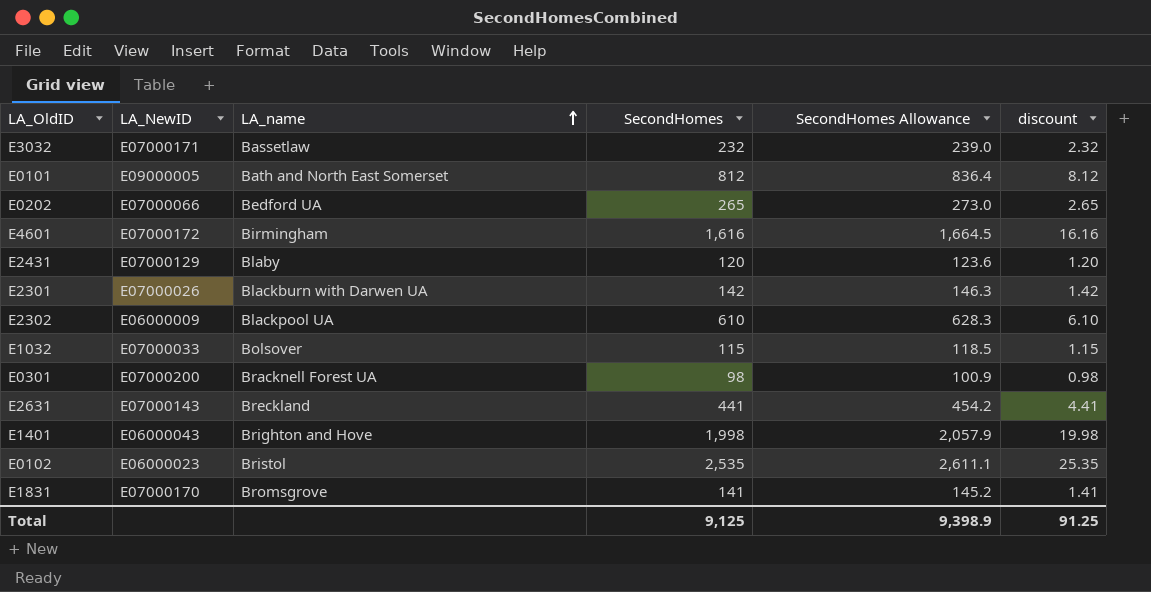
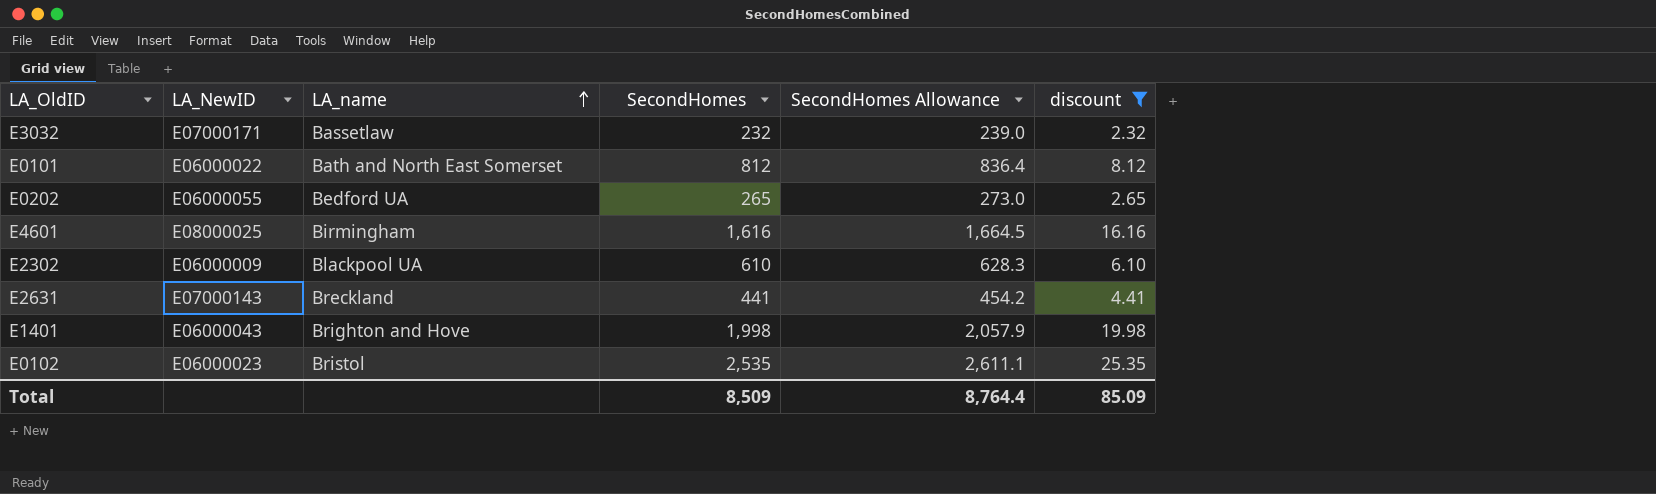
filter: none -> discount >= 2.32
E0101 | LA_NewID: E09000005 -> E06000022
E0202 | LA_NewID: E07000066 -> E06000055
E4601 | LA_NewID: E07000172 -> E08000025
Total | SecondHomes: 9,125 -> 8,509
Total | SecondHomes Allowance: 9,398.9 -> 8,764.4
Total | discount: 91.25 -> 85.09

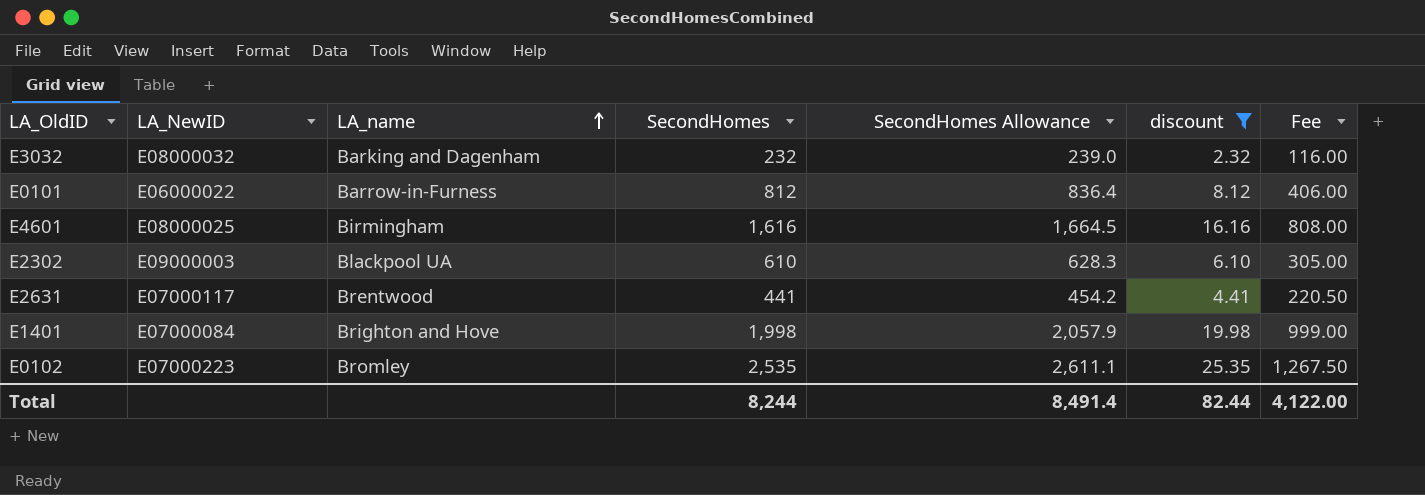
column Fee | formula: none -> [SecondHomes] * 0.5
row E0202: E06000055 | Bedford UA | 265 | 273.0 | 2.65 -> none
E3032 | LA_NewID: E07000171 -> E08000032
E3032 | LA_name: Bassetlaw -> Barking and Dagenham
E0101 | LA_name: Bath and North East Somerset -> Barrow-in-Furness
E2302 | LA_NewID: E06000009 -> E09000003
E2631 | LA_NewID: E07000143 -> E07000117
E2631 | LA_name: Breckland -> Brentwood
E1401 | LA_NewID: E06000043 -> E07000084
E0102 | LA_NewID: E06000023 -> E07000223
E0102 | LA_name: Bristol -> Bromley
Total | SecondHomes: 8,509 -> 8,244
Total | SecondHomes Allowance: 8,764.4 -> 8,491.4
Total | discount: 85.09 -> 82.44

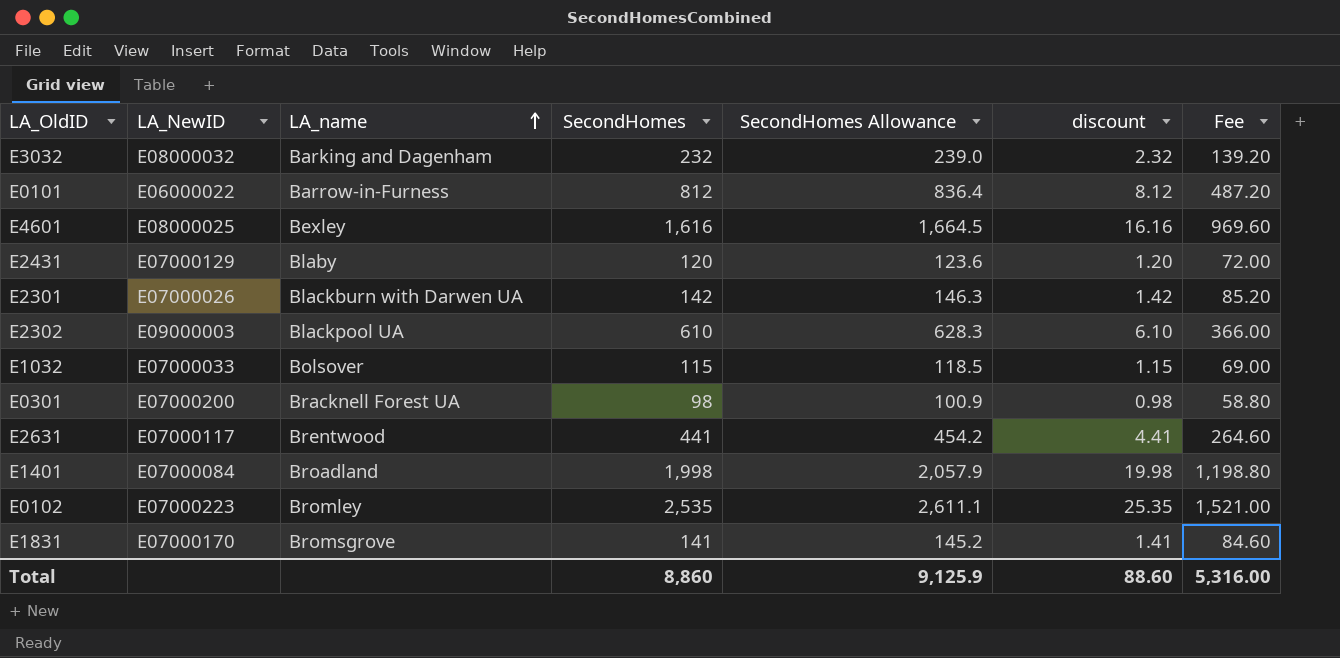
filter: discount >= 2.32 -> none
column Fee | formula: [SecondHomes] * 0.5 -> [SecondHomes] * 0.6
E4601 | LA_name: Birmingham -> Bexley
E1401 | LA_name: Brighton and Hove -> Broadland
Total | SecondHomes: 8,244 -> 8,860
Total | SecondHomes Allowance: 8,491.4 -> 9,125.9
Total | discount: 82.44 -> 88.60
Total | Fee: 4,122.00 -> 5,316.00

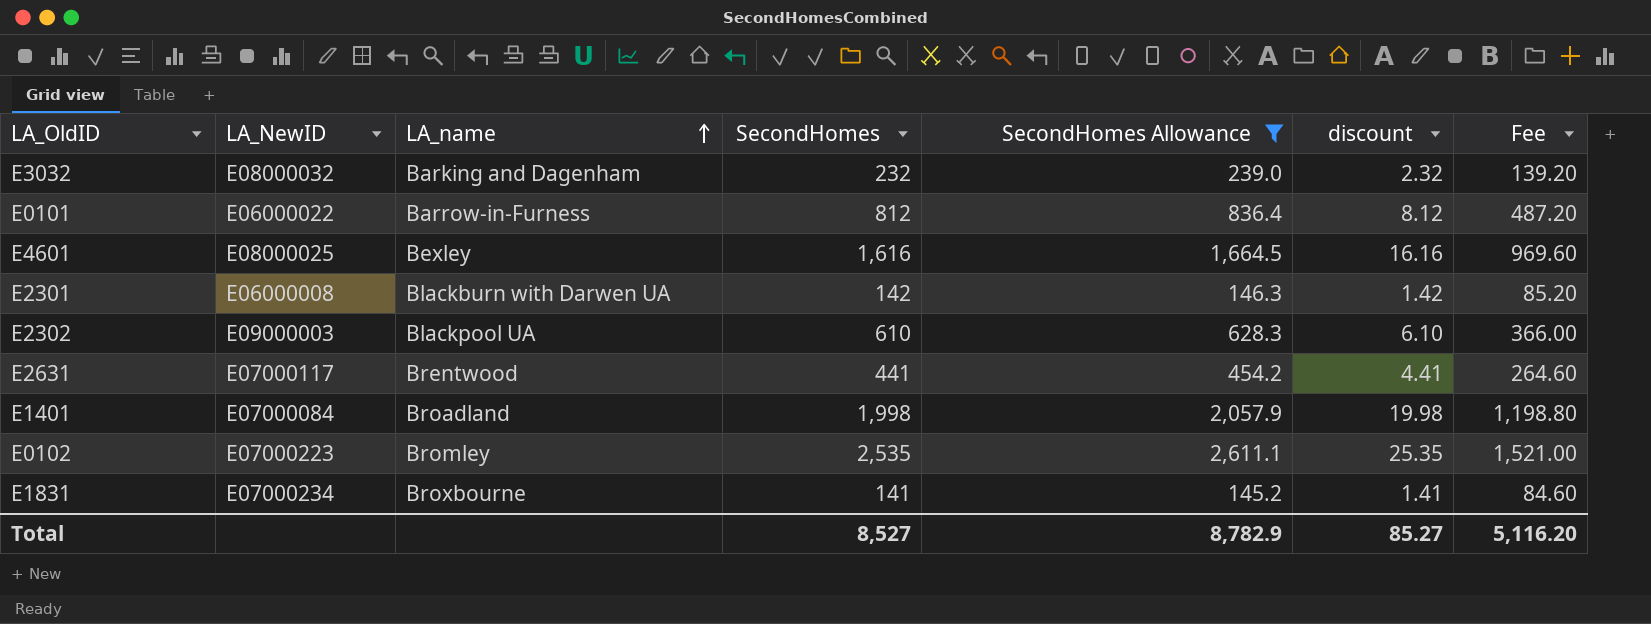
filter: none -> SecondHomes Allowance >= 145.2
E2301 | LA_NewID: E07000026 -> E06000008
E1831 | LA_NewID: E07000170 -> E07000234
E1831 | LA_name: Bromsgrove -> Broxbourne
Total | SecondHomes: 8,860 -> 8,527
Total | SecondHomes Allowance: 9,125.9 -> 8,782.9
Total | discount: 88.60 -> 85.27
Total | Fee: 5,316.00 -> 5,116.20

